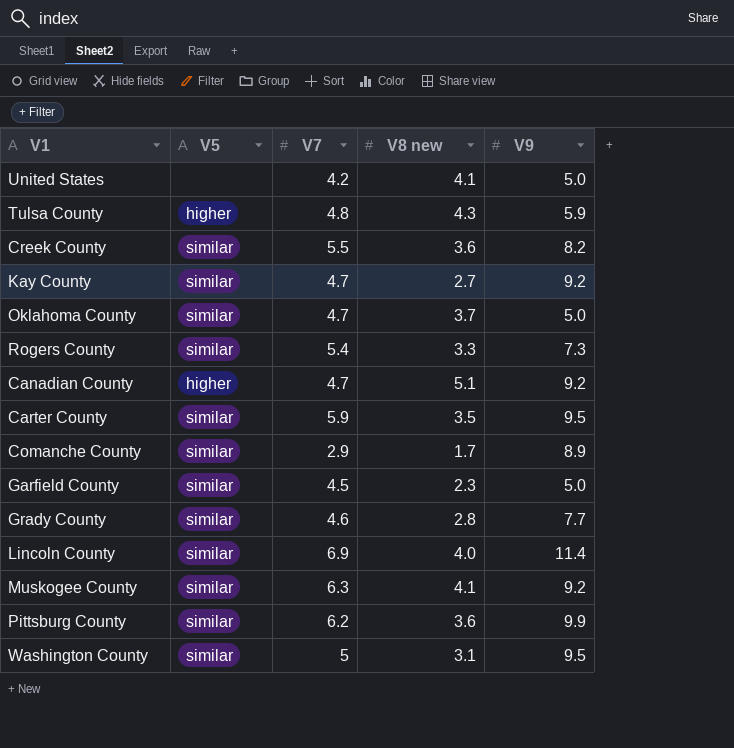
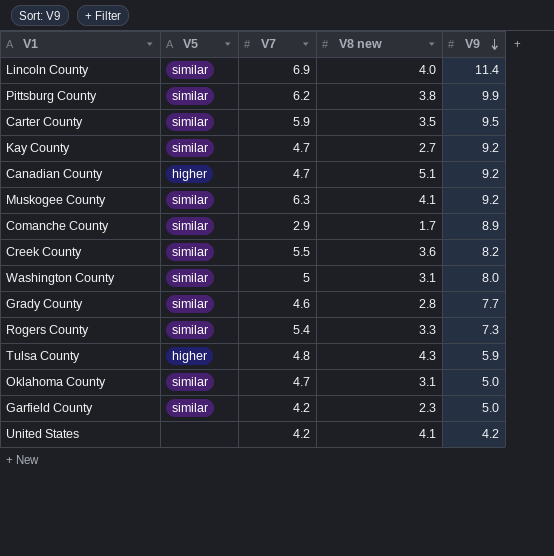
row order: none -> V9 descending
Pittsburg County | V8 new: 3.6 -> 3.8
Washington County | V9: 9.5 -> 8.0
Oklahoma County | V8 new: 3.7 -> 3.1
Garfield County | V7: 4.5 -> 4.2
United States | V9: 5.0 -> 4.2

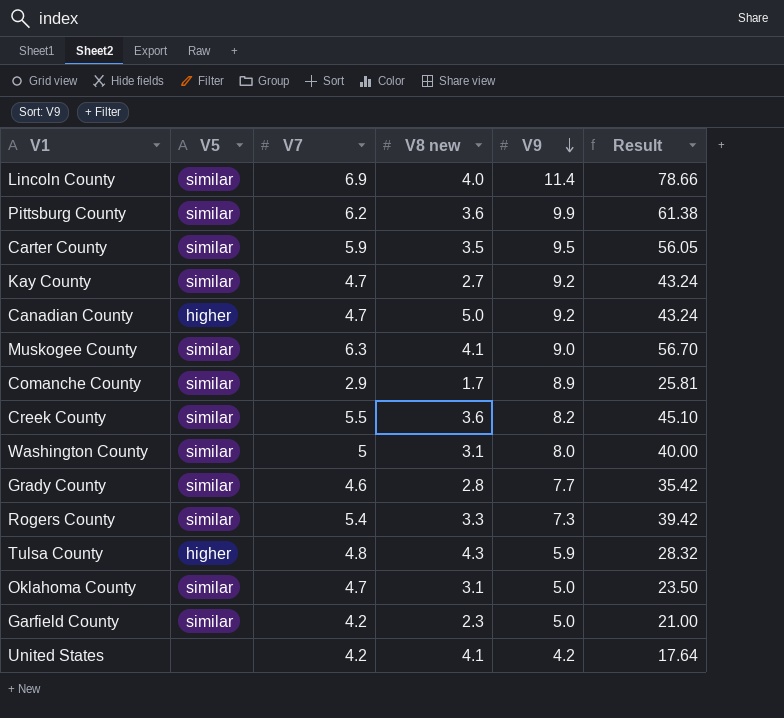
column Result | formula: none -> [V7] * [V9]
Pittsburg County | V8 new: 3.8 -> 3.6
Canadian County | V8 new: 5.1 -> 5.0
Muskogee County | V9: 9.2 -> 9.0

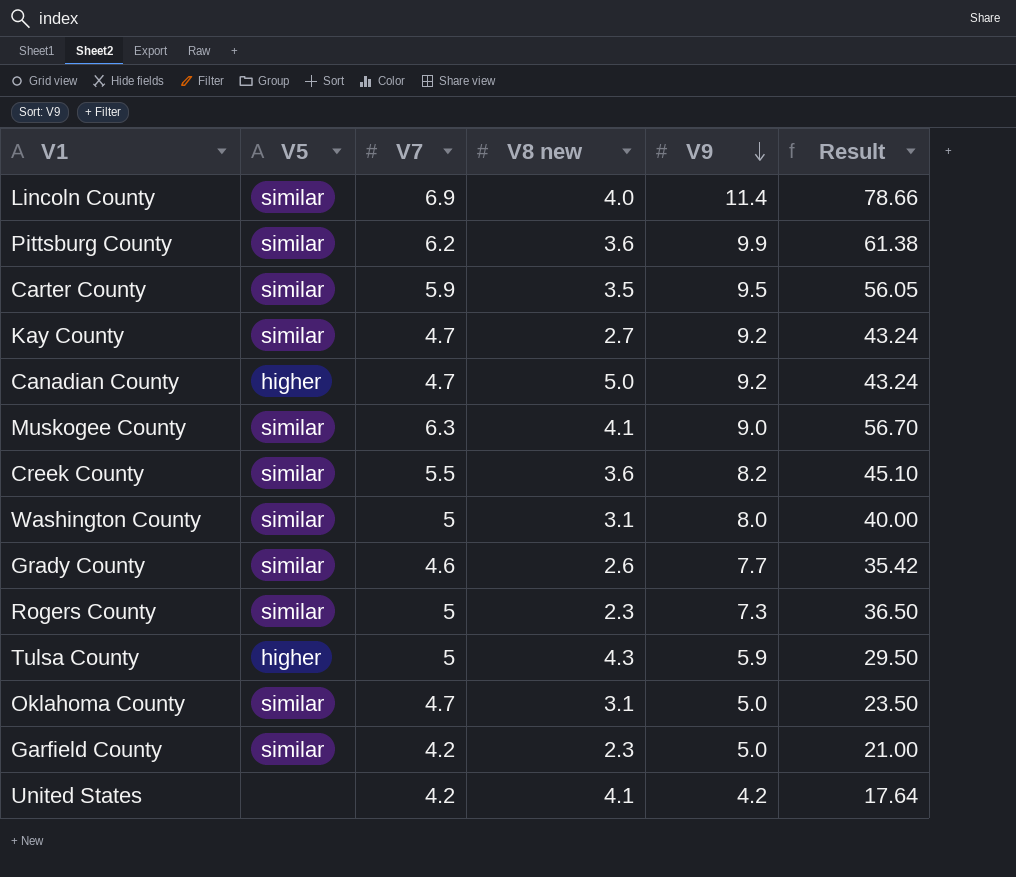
row Comanche County: similar | 2.9 | 1.7 | 8.9 | 25.81 -> none
Grady County | V8 new: 2.8 -> 2.6
Rogers County | V7: 5.4 -> 5
Rogers County | V8 new: 3.3 -> 2.3
Rogers County | Result: 39.42 -> 36.50
Tulsa County | V7: 4.8 -> 5
Tulsa County | Result: 28.32 -> 29.50

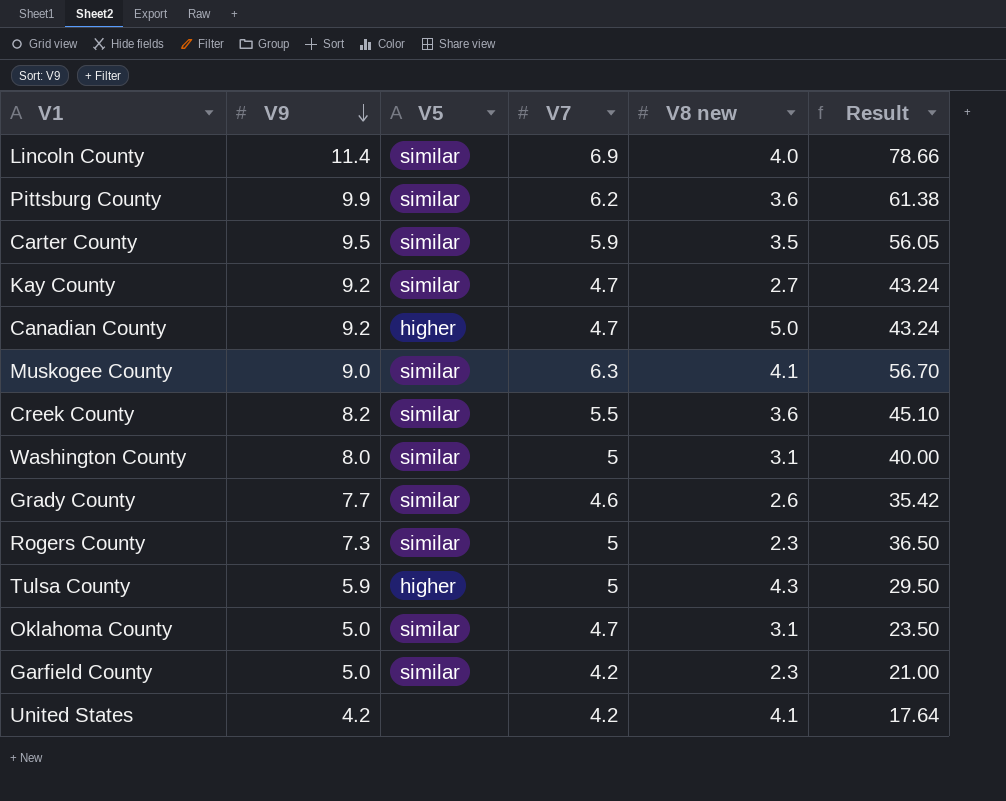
column V9 | position: 5 -> 2

